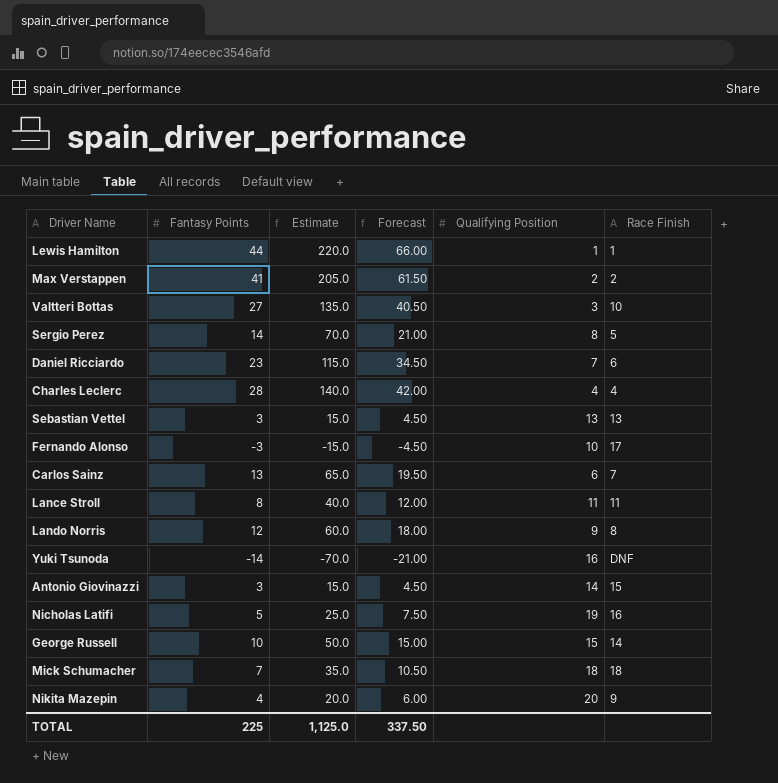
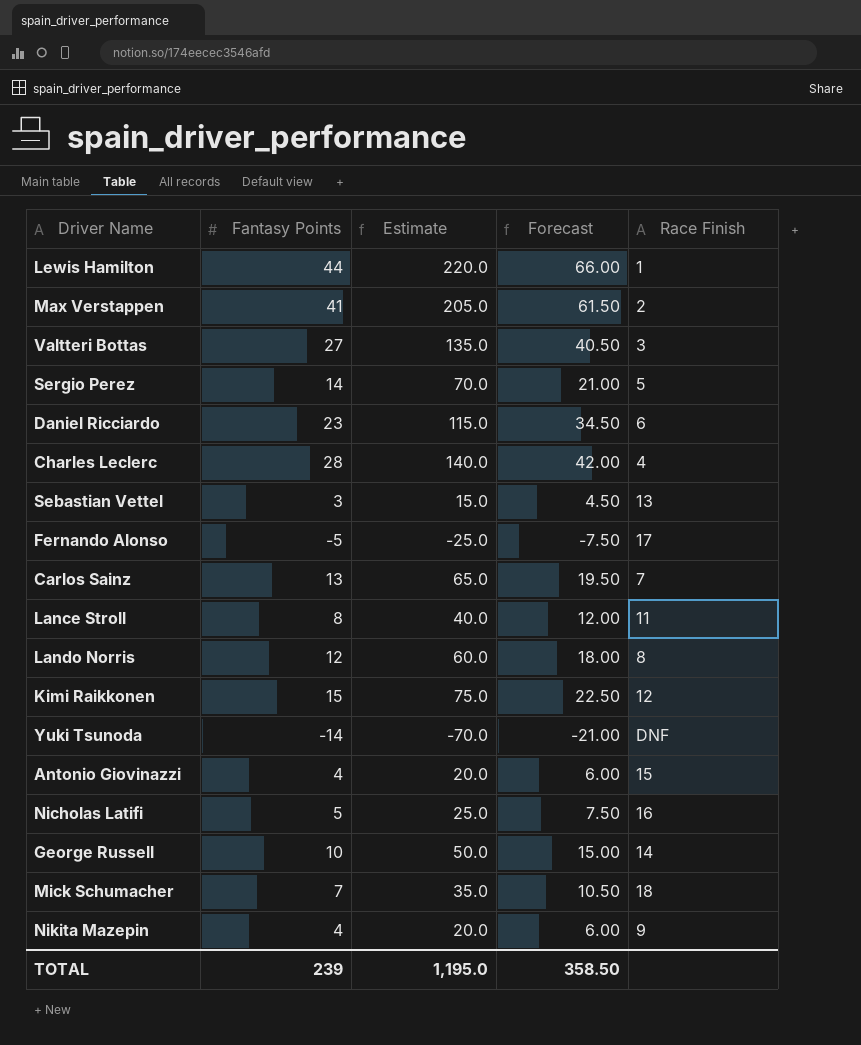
column Qualifying Position | position: 5 -> none
Valtteri Bottas | Race Finish: 10 -> 3
Fernando Alonso | Fantasy Points: -3 -> -5
Fernando Alonso | Estimate: -15.0 -> -25.0
Fernando Alonso | Forecast: -4.50 -> -7.50
row Kimi Raikkonen: none -> 15 | 75.0 | 22.50 | 12
Antonio Giovinazzi | Fantasy Points: 3 -> 4
Antonio Giovinazzi | Estimate: 15.0 -> 20.0
Antonio Giovinazzi | Forecast: 4.50 -> 6.00
TOTAL | Fantasy Points: 225 -> 239
TOTAL | Estimate: 1,125.0 -> 1,195.0
TOTAL | Forecast: 337.50 -> 358.50

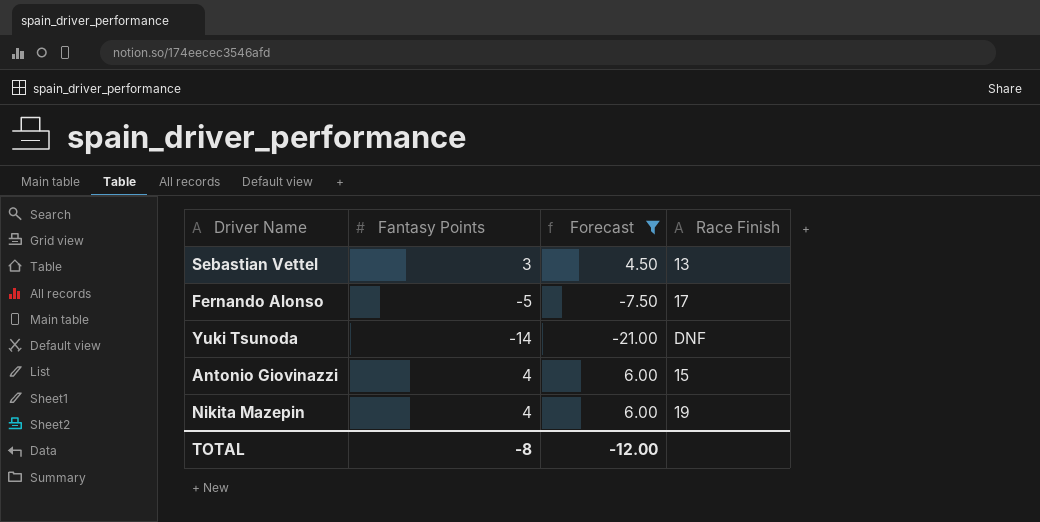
filter: none -> Forecast <= 6.00
column Estimate | formula: [Fantasy Points] * 5 -> none
Nikita Mazepin | Race Finish: 9 -> 19
TOTAL | Fantasy Points: 239 -> -8
TOTAL | Forecast: 358.50 -> -12.00

